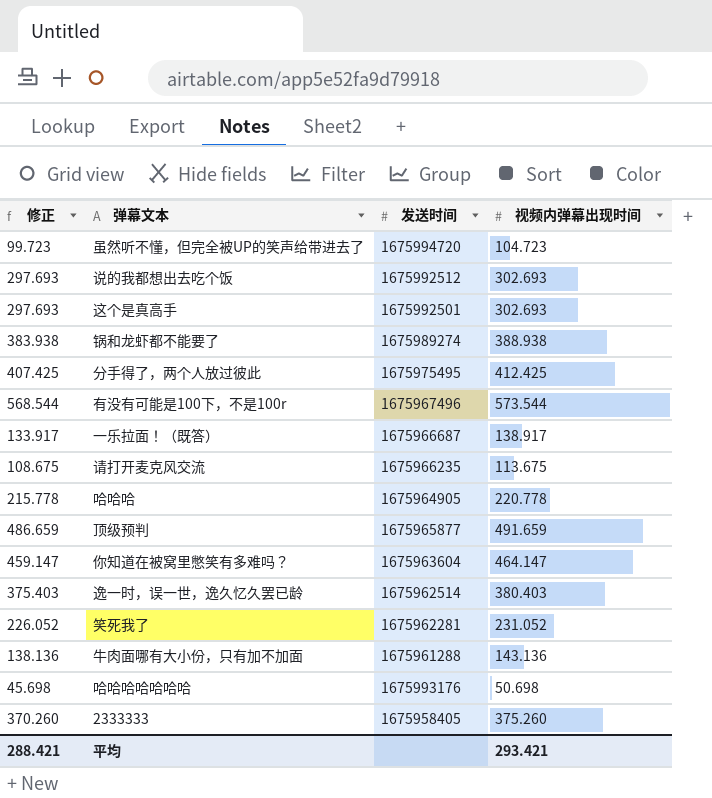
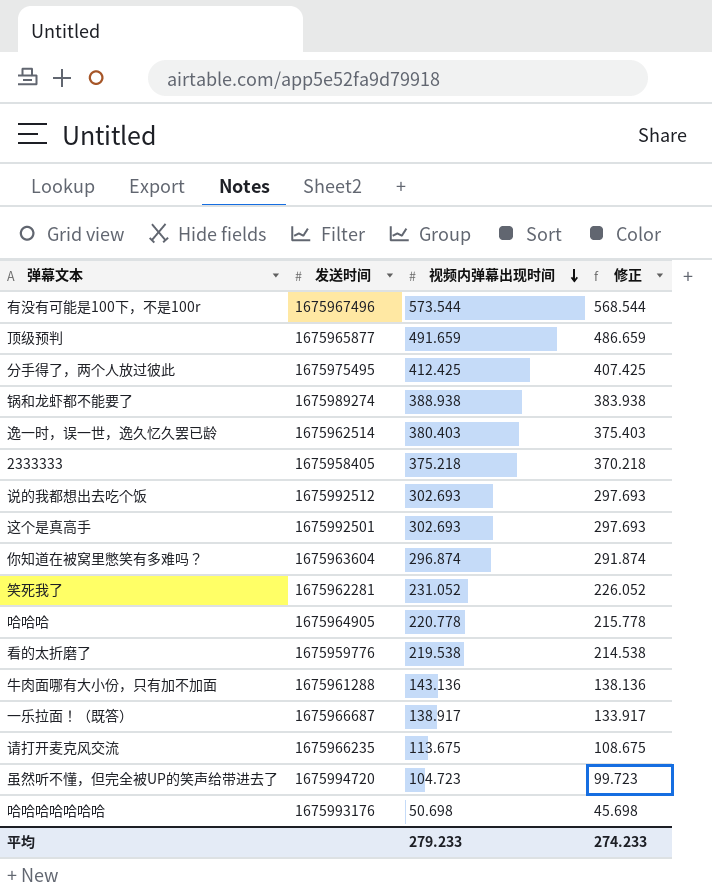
row order: none -> 视频内弹幕出现时间 descending
column 修正 | position: 1 -> 4
2333333 | 视频内弹幕出现时间: 375.260 -> 375.218
2333333 | 修正: 370.260 -> 370.218
你知道在被窝里憋笑有多难吗？ | 视频内弹幕出现时间: 464.147 -> 296.874
你知道在被窝里憋笑有多难吗？ | 修正: 459.147 -> 291.874
row 看的太折磨了: none -> 1675959776 | 219.538 | 214.538
平均 | 视频内弹幕出现时间: 293.421 -> 279.233
平均 | 修正: 288.421 -> 274.233

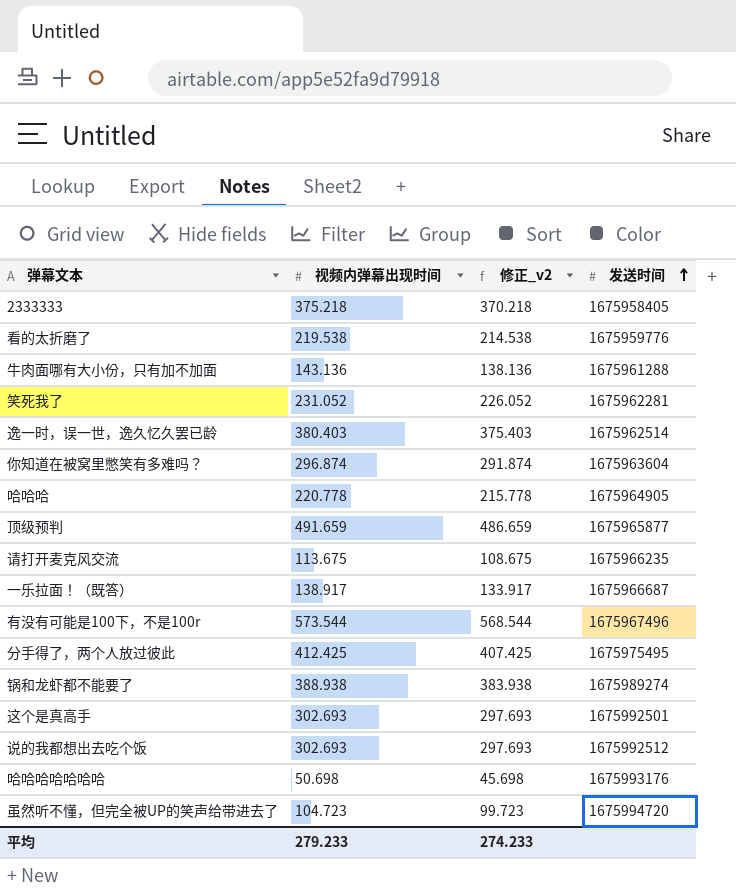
row order: 视频内弹幕出现时间 descending -> 发送时间 ascending
column name: 修正 -> 修正_v2
column 发送时间 | position: 2 -> 4

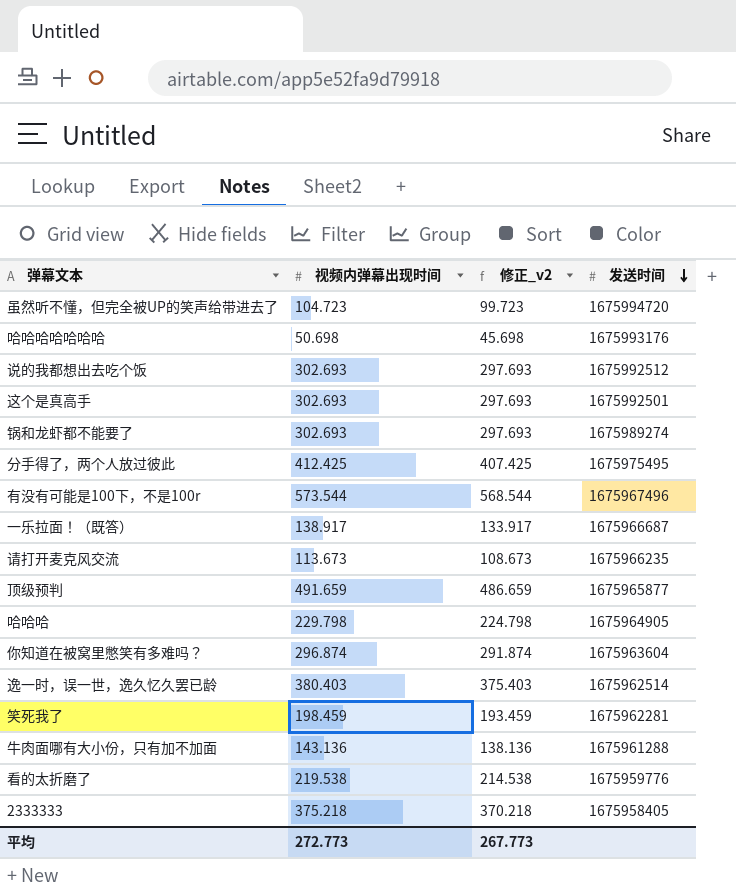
row order: 发送时间 ascending -> 发送时间 descending
锅和龙虾都不能要了 | 视频内弹幕出现时间: 388.938 -> 302.693
锅和龙虾都不能要了 | 修正_v2: 383.938 -> 297.693
请打开麦克风交流 | 视频内弹幕出现时间: 113.675 -> 113.673
请打开麦克风交流 | 修正_v2: 108.675 -> 108.673
哈哈哈 | 视频内弹幕出现时间: 220.778 -> 229.798
哈哈哈 | 修正_v2: 215.778 -> 224.798
笑死我了 | 视频内弹幕出现时间: 231.052 -> 198.459
笑死我了 | 修正_v2: 226.052 -> 193.459
平均 | 视频内弹幕出现时间: 279.233 -> 272.773
平均 | 修正_v2: 274.233 -> 267.773

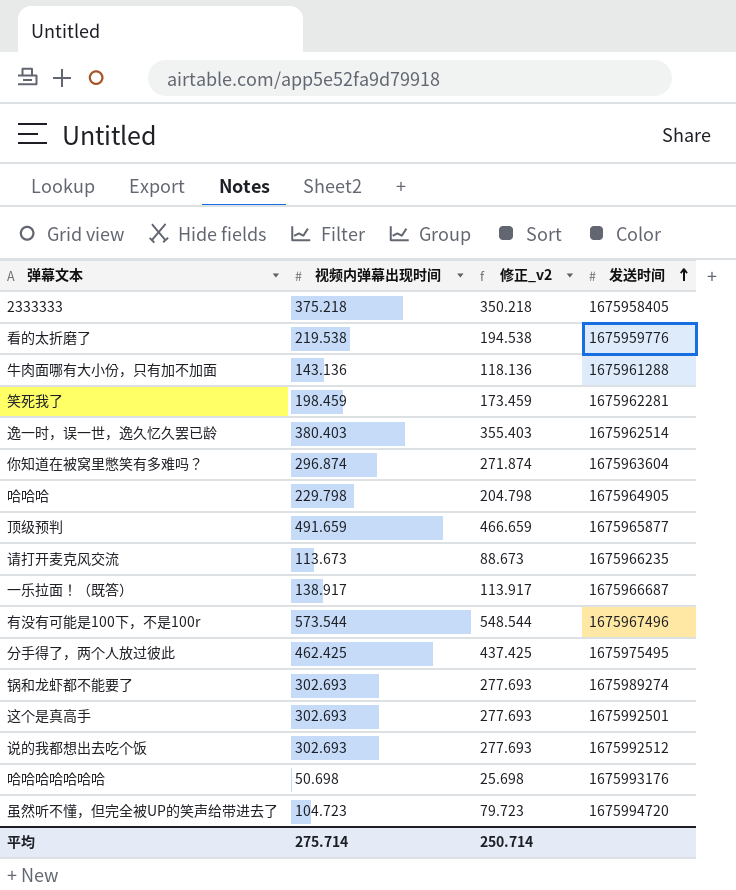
row order: 发送时间 descending -> 发送时间 ascending
column 修正_v2 | formula: [视频内弹幕出现时间] - 5 -> [视频内弹幕出现时间] - 25
分手得了，两个人放过彼此 | 视频内弹幕出现时间: 412.425 -> 462.425
平均 | 视频内弹幕出现时间: 272.773 -> 275.714
平均 | 修正_v2: 267.773 -> 250.714

